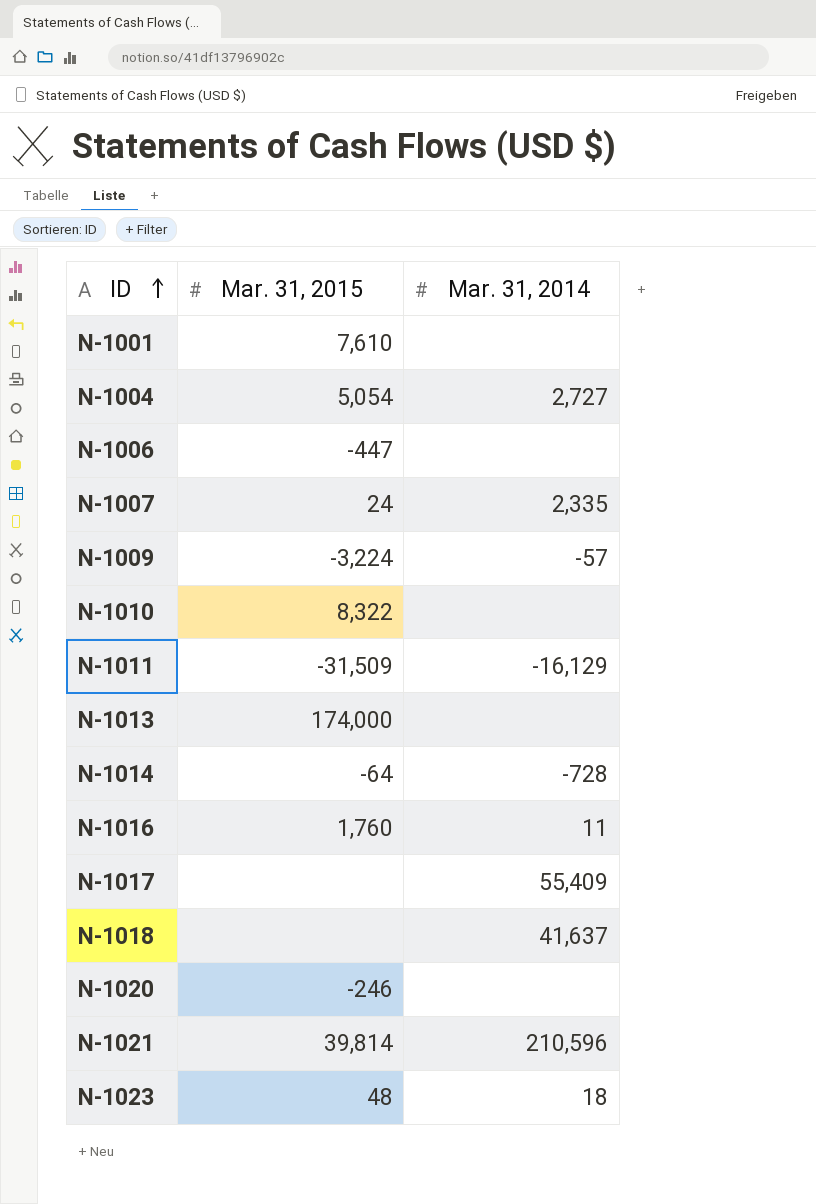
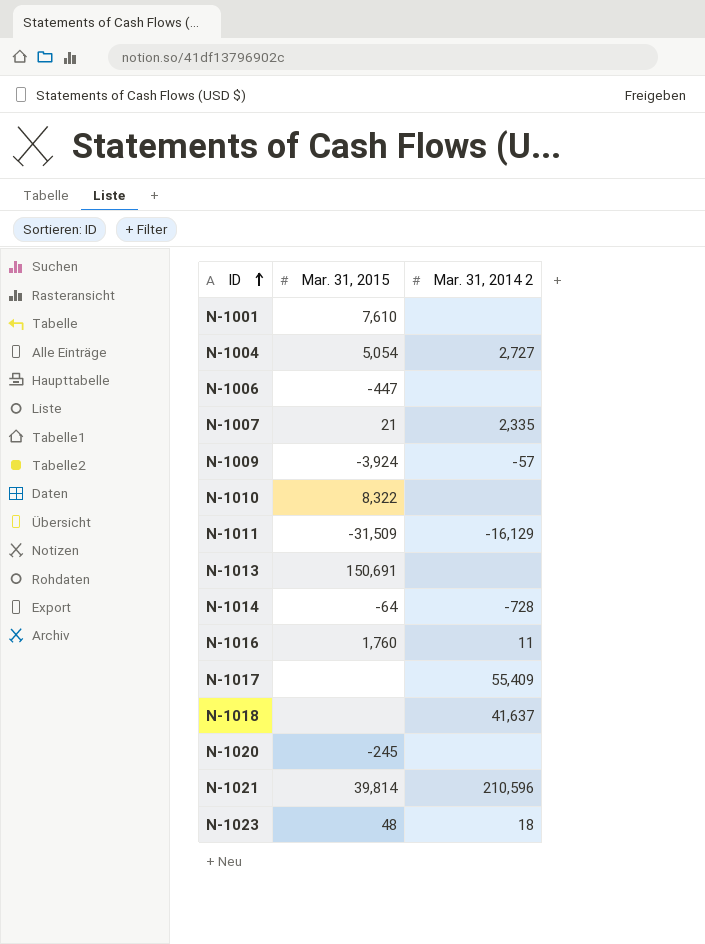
column name: Mar. 31, 2014 -> Mar. 31, 2014 2
N-1007 | Mar. 31, 2015: 24 -> 21
N-1009 | Mar. 31, 2015: -3,224 -> -3,924
N-1013 | Mar. 31, 2015: 174,000 -> 150,691
N-1020 | Mar. 31, 2015: -246 -> -245

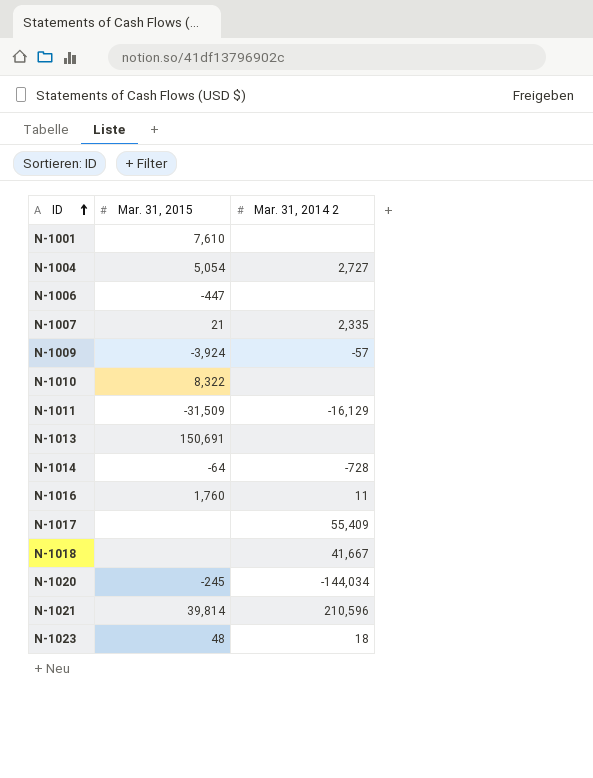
N-1018 | Mar. 31, 2014 2: 41,637 -> 41,667
N-1020 | Mar. 31, 2014 2: none -> -144,034

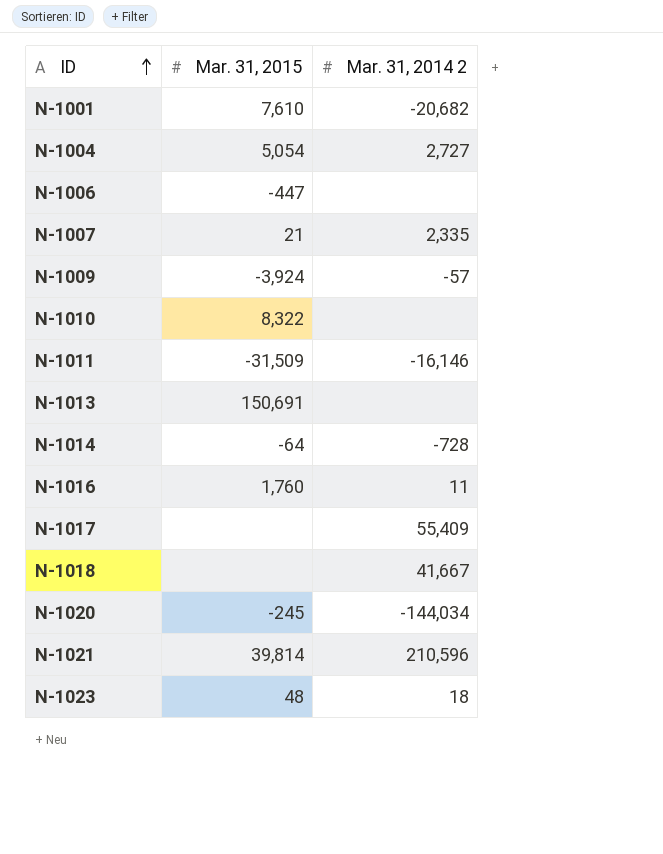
N-1001 | Mar. 31, 2014 2: none -> -20,682
N-1011 | Mar. 31, 2014 2: -16,129 -> -16,146

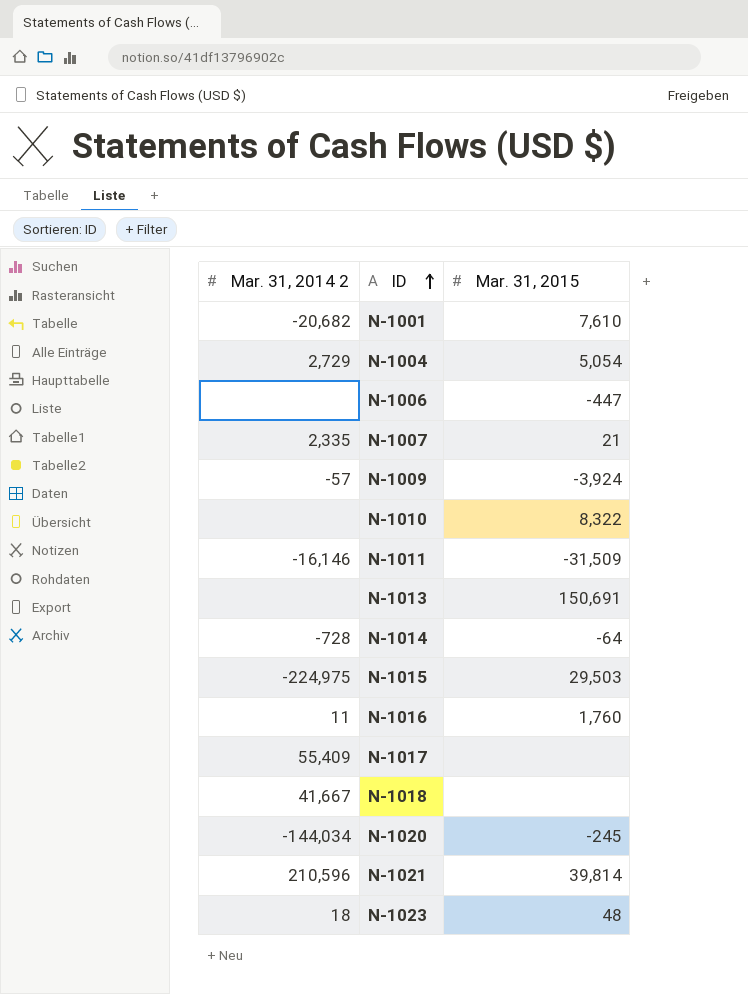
column Mar. 31, 2014 2 | position: 3 -> 1
N-1004 | Mar. 31, 2014 2: 2,727 -> 2,729
row N-1015: none -> -224,975 | 29,503

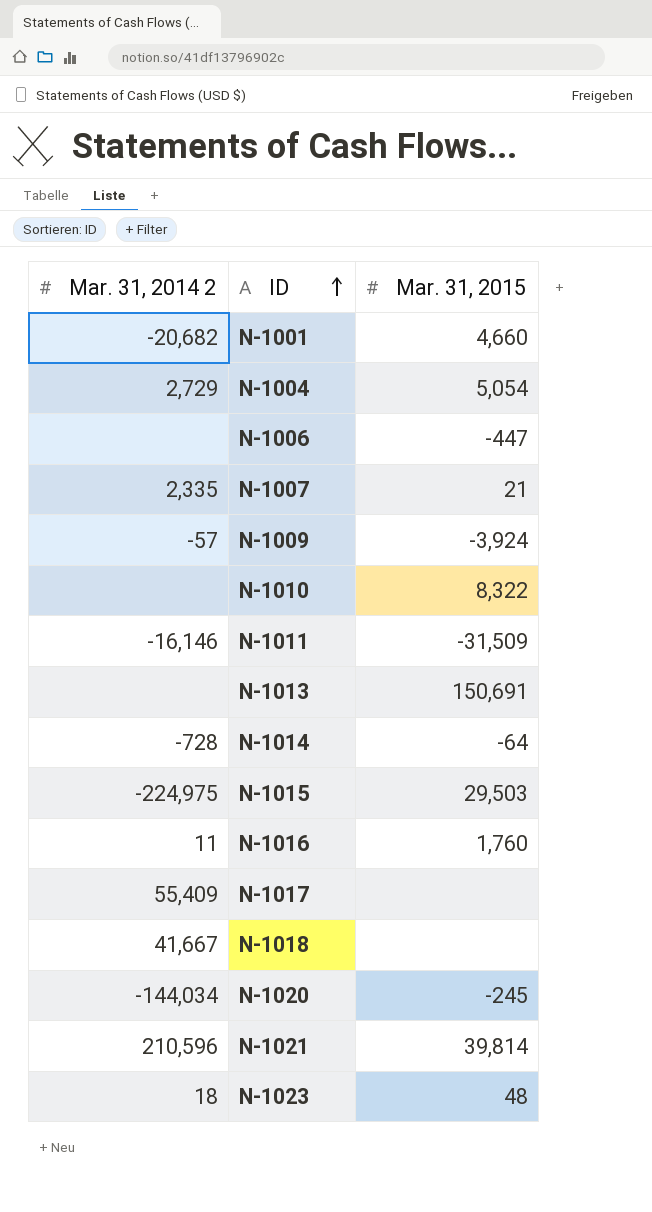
N-1001 | Mar. 31, 2015: 7,610 -> 4,660

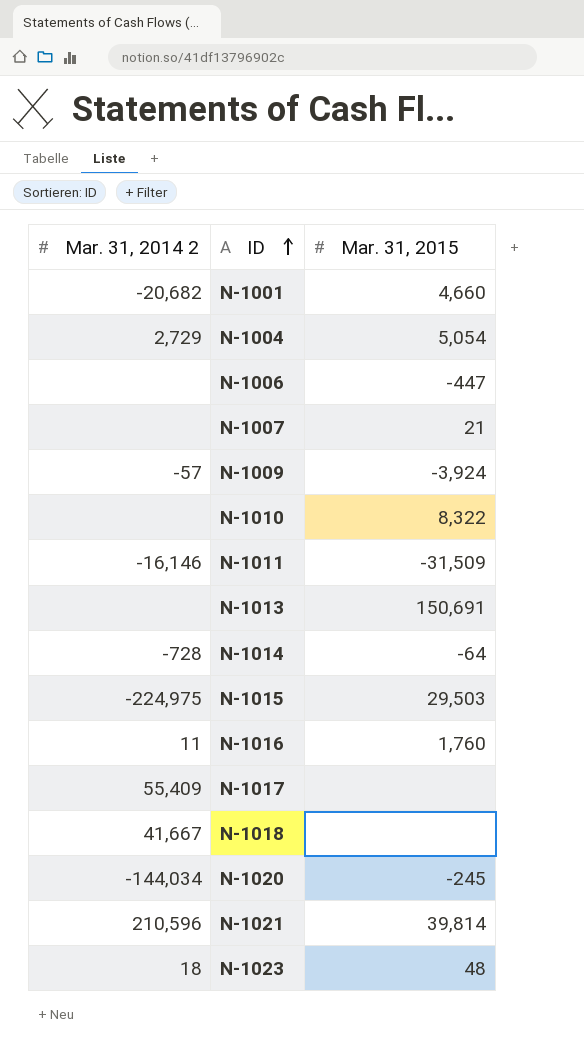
N-1007 | Mar. 31, 2014 2: 2,335 -> none

